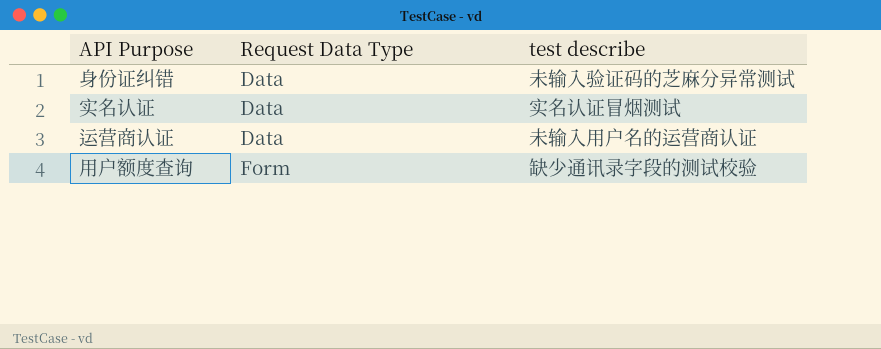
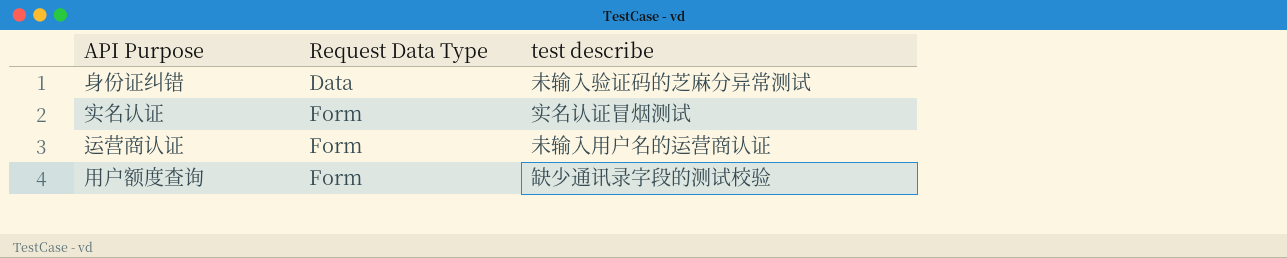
实名认证 | Request Data Type: Data -> Form
运营商认证 | Request Data Type: Data -> Form

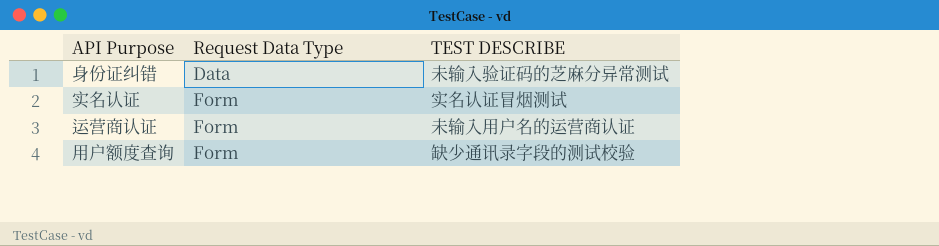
column name: test describe -> TEST DESCRIBE

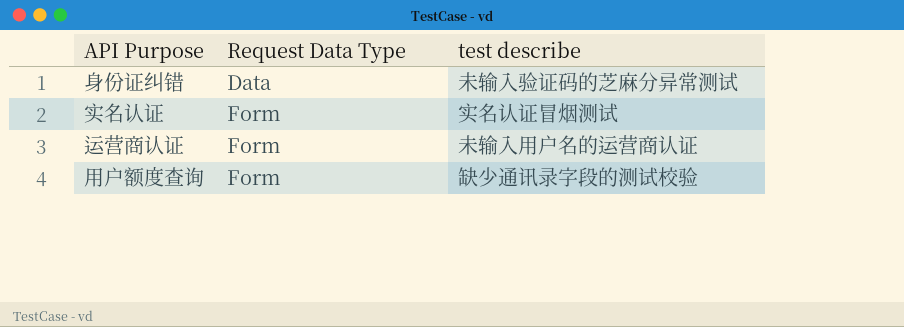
column name: TEST DESCRIBE -> test describe

